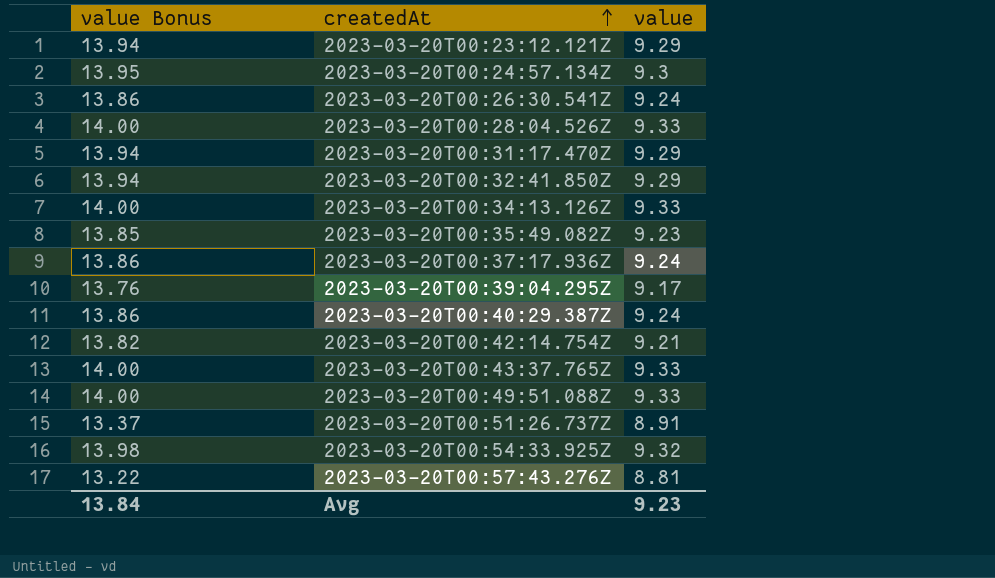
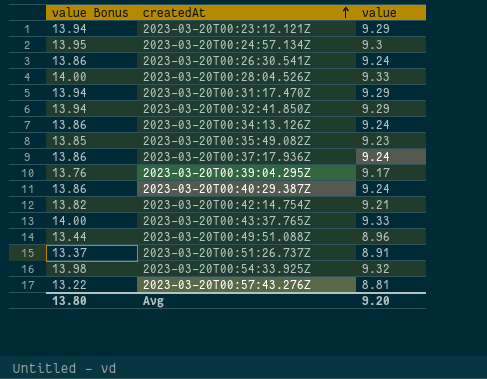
2023-03-20T00:34:13.126Z | value Bonus: 14.00 -> 13.86
2023-03-20T00:34:13.126Z | value: 9.33 -> 9.24
2023-03-20T00:49:51.088Z | value Bonus: 14.00 -> 13.44
2023-03-20T00:49:51.088Z | value: 9.33 -> 8.96
Avg | value Bonus: 13.84 -> 13.80
Avg | value: 9.23 -> 9.20

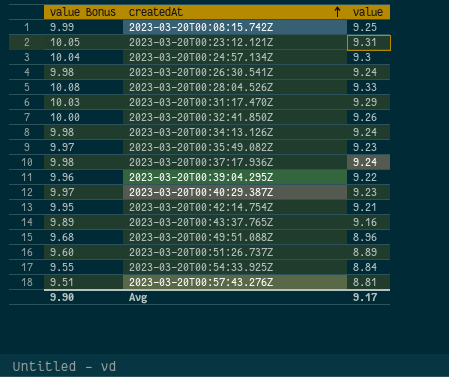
column value Bonus | formula: [value] * 1.5 -> [value] * 1.08
row 2023-03-20T00:08:15.742Z: none -> 9.99 | 9.25
2023-03-20T00:23:12.121Z | value: 9.29 -> 9.31
2023-03-20T00:32:41.850Z | value: 9.29 -> 9.26
2023-03-20T00:39:04.295Z | value: 9.17 -> 9.22
2023-03-20T00:40:29.387Z | value: 9.24 -> 9.23
2023-03-20T00:43:37.765Z | value: 9.33 -> 9.16
2023-03-20T00:51:26.737Z | value: 8.91 -> 8.89
2023-03-20T00:54:33.925Z | value: 9.32 -> 8.84
Avg | value Bonus: 13.80 -> 9.90
Avg | value: 9.20 -> 9.17

